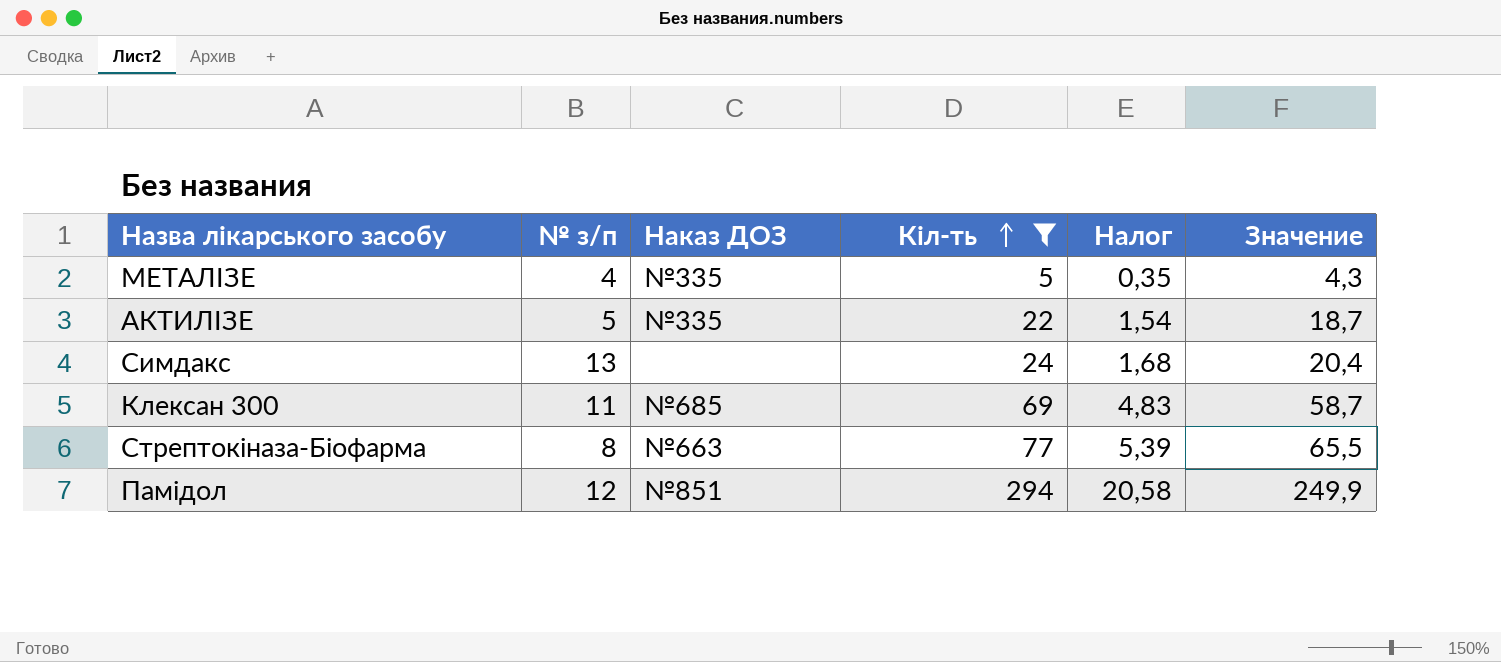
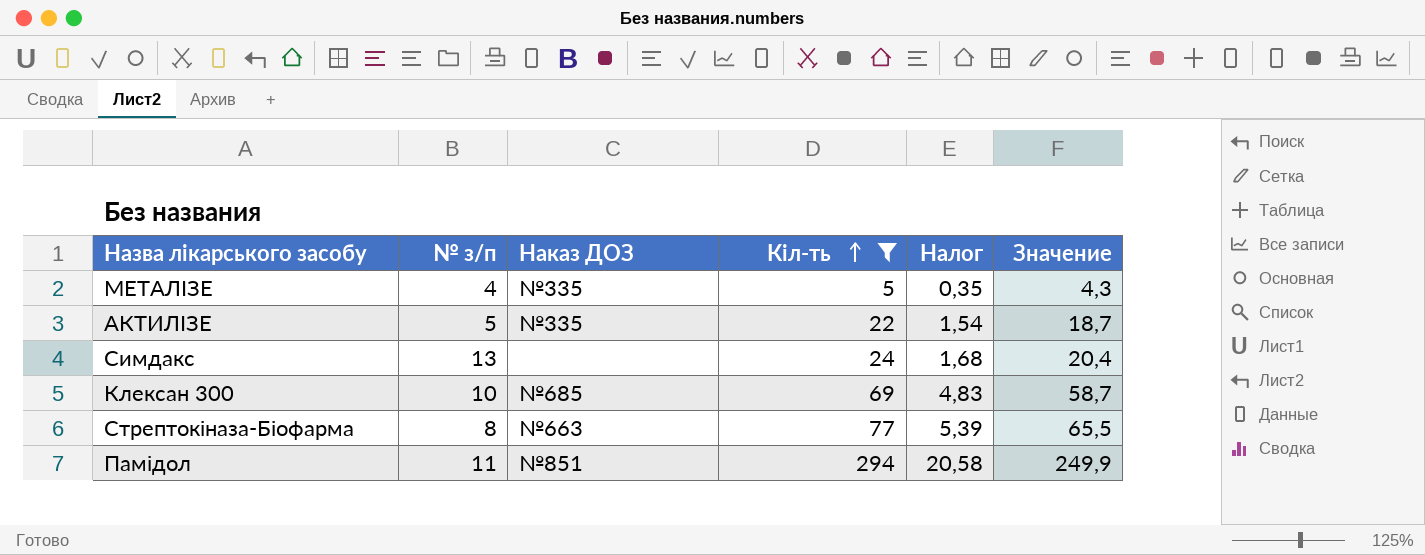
Клексан 300 | № з/п: 11 -> 10
Памідол | № з/п: 12 -> 11

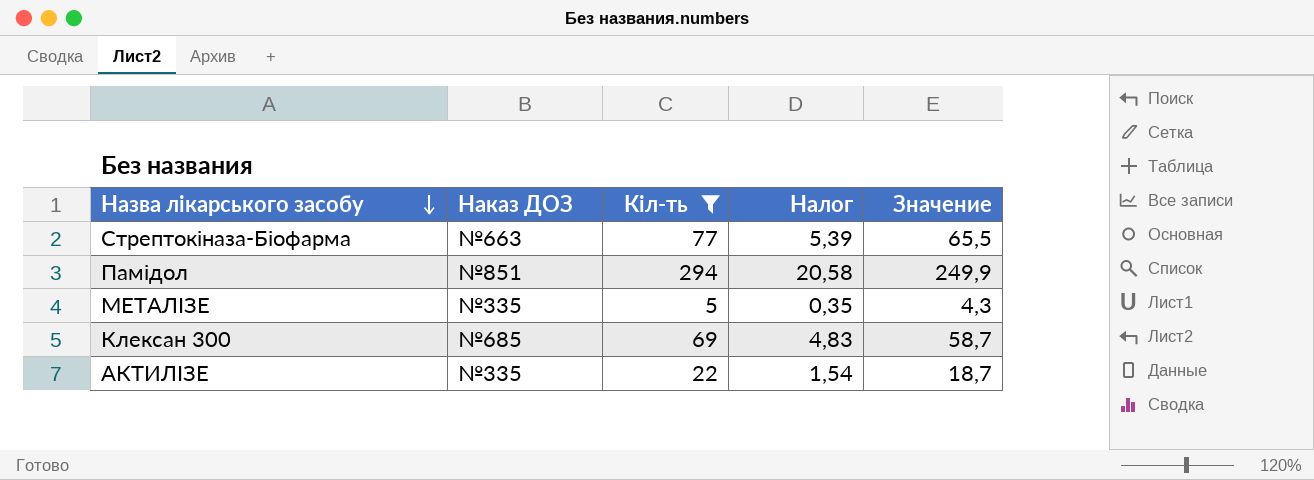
row order: Кіл-ть ascending -> Назва лікарського засобу descending
column № з/п | position: 2 -> none
row Симдакс: 13 | none | 24 | 1,68 | 20,4 -> none

